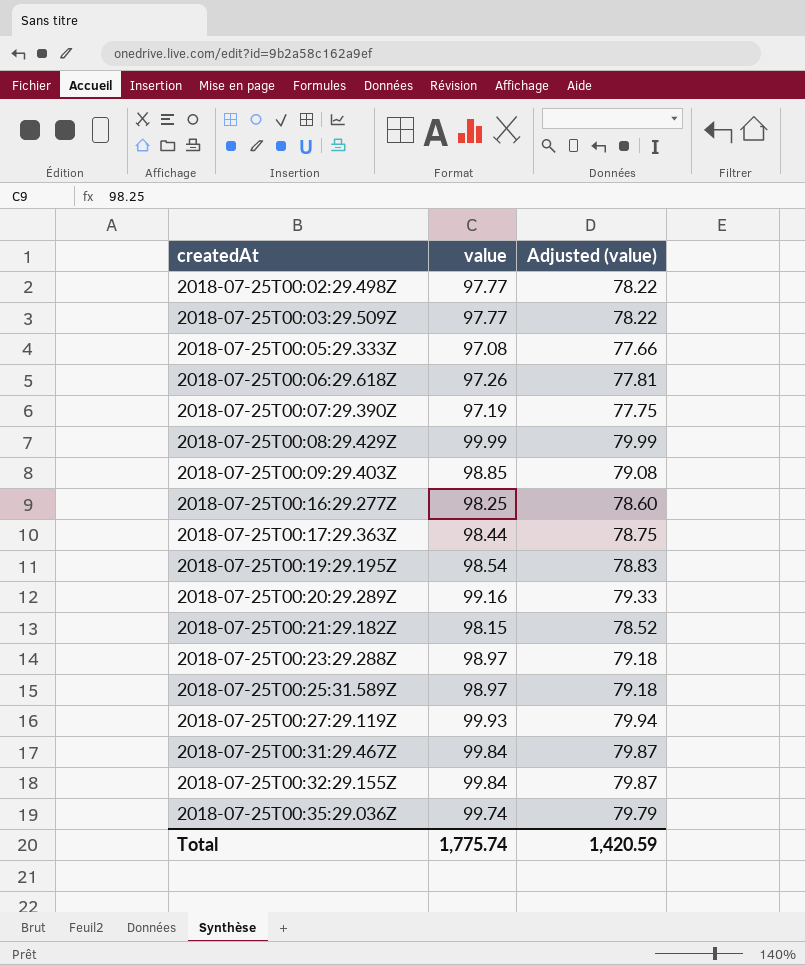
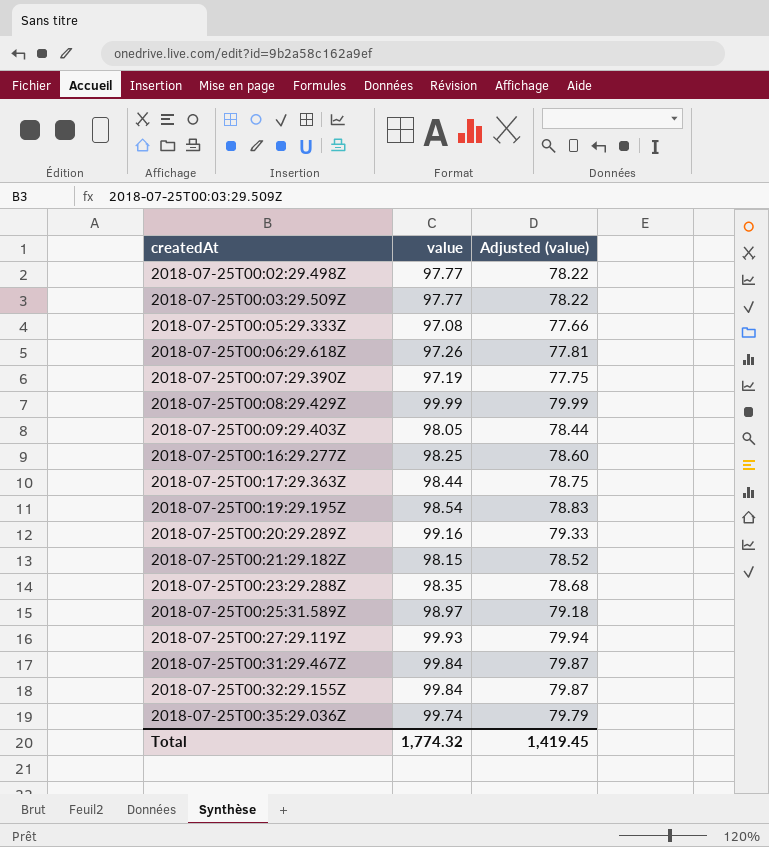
2018-07-25T00:09:29.403Z | value: 98.85 -> 98.05
2018-07-25T00:09:29.403Z | Adjusted (value): 79.08 -> 78.44
2018-07-25T00:23:29.288Z | value: 98.97 -> 98.35
2018-07-25T00:23:29.288Z | Adjusted (value): 79.18 -> 78.68
Total | value: 1,775.74 -> 1,774.32
Total | Adjusted (value): 1,420.59 -> 1,419.45

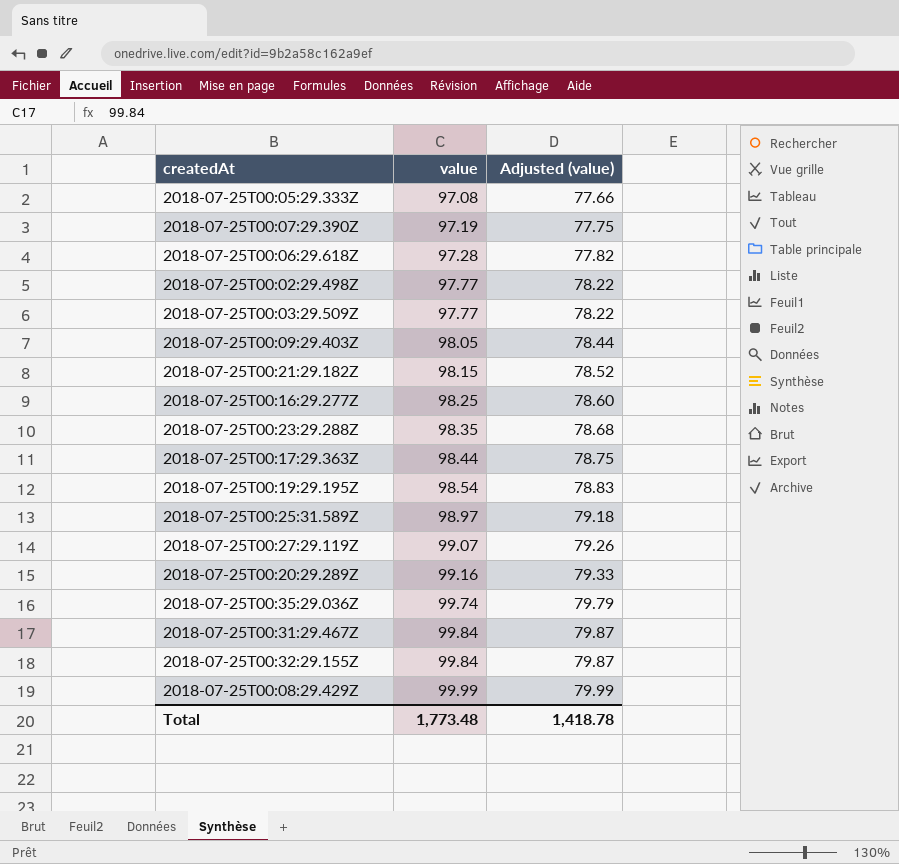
row order: createdAt ascending -> value ascending
2018-07-25T00:06:29.618Z | value: 97.26 -> 97.28
2018-07-25T00:06:29.618Z | Adjusted (value): 77.81 -> 77.82
2018-07-25T00:27:29.119Z | value: 99.93 -> 99.07
2018-07-25T00:27:29.119Z | Adjusted (value): 79.94 -> 79.26
Total | value: 1,774.32 -> 1,773.48
Total | Adjusted (value): 1,419.45 -> 1,418.78

